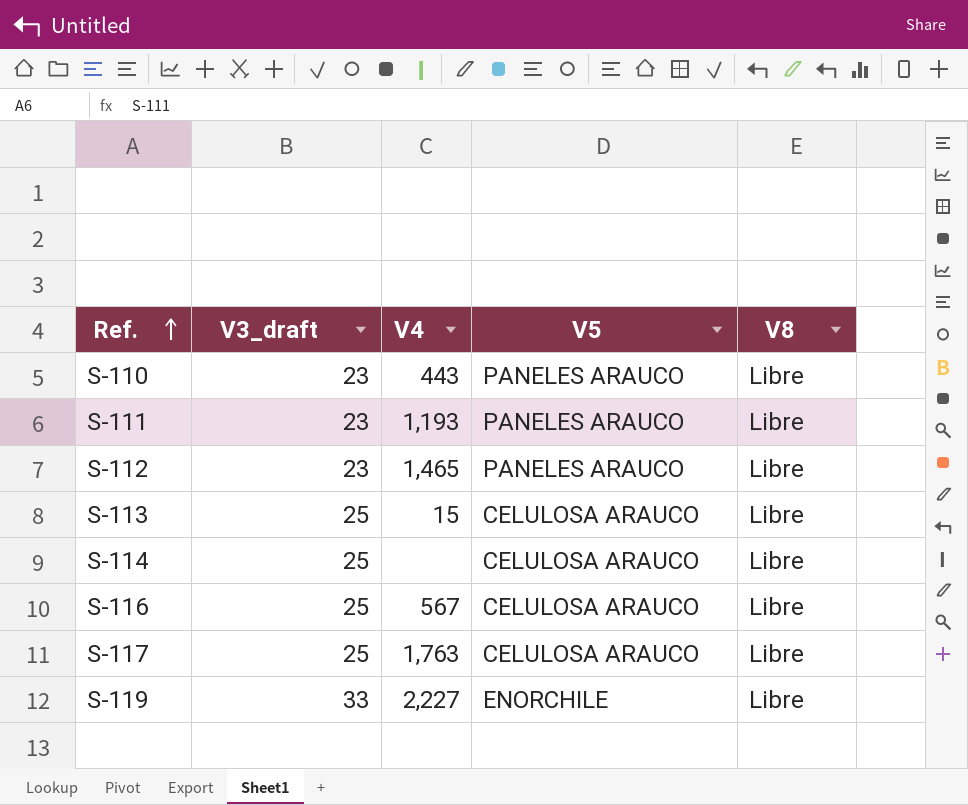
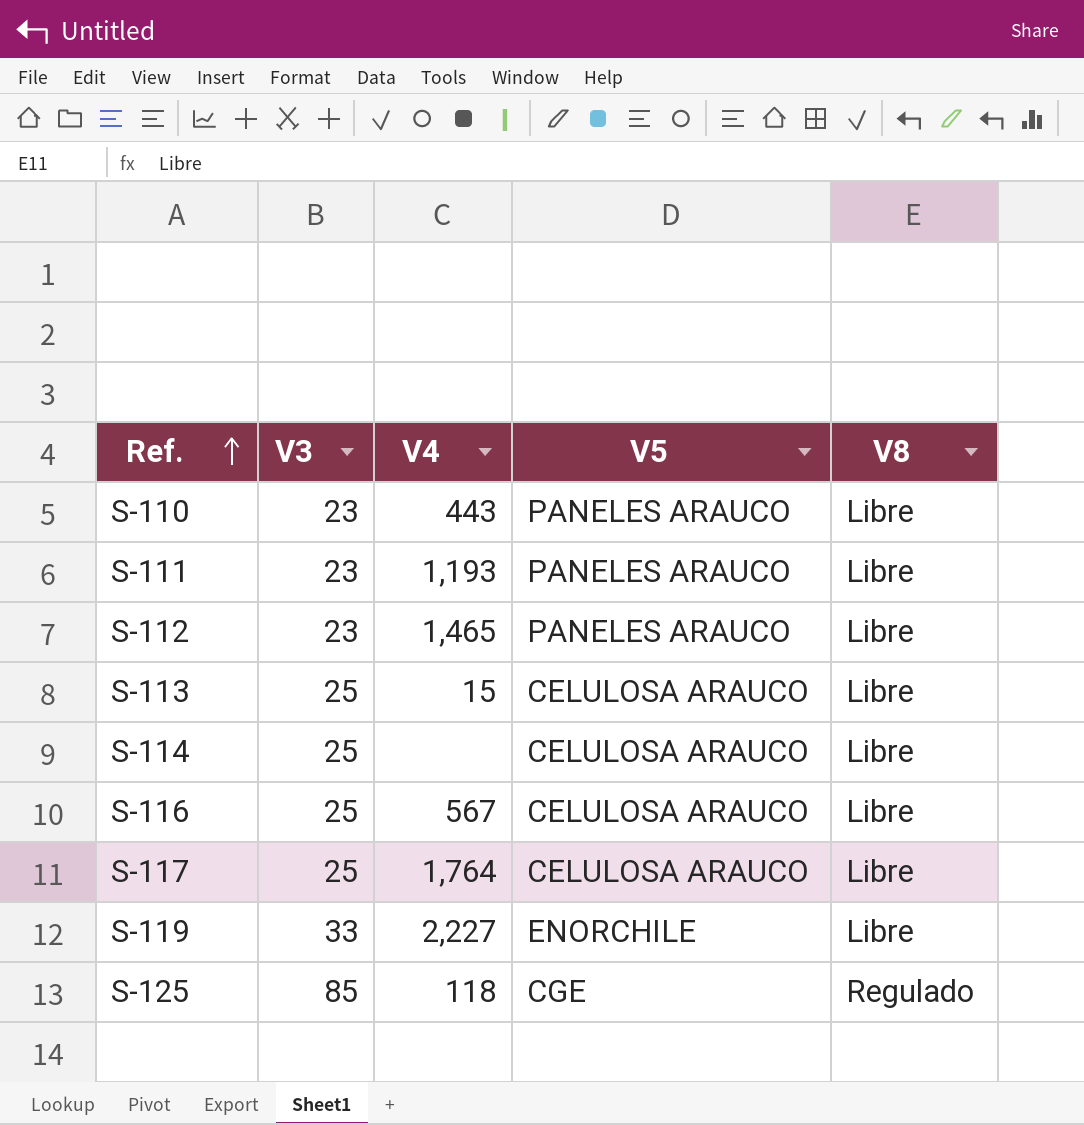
column name: V3_draft -> V3
S-117 | V4: 1,763 -> 1,764
row S-125: none -> 85 | 118 | CGE | Regulado

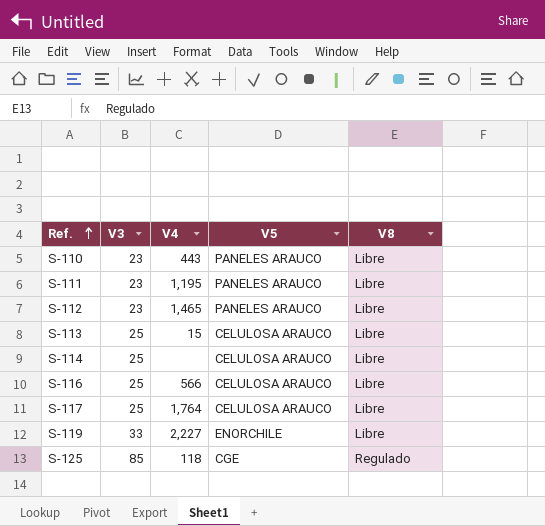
S-111 | V4: 1,193 -> 1,195
S-116 | V4: 567 -> 566

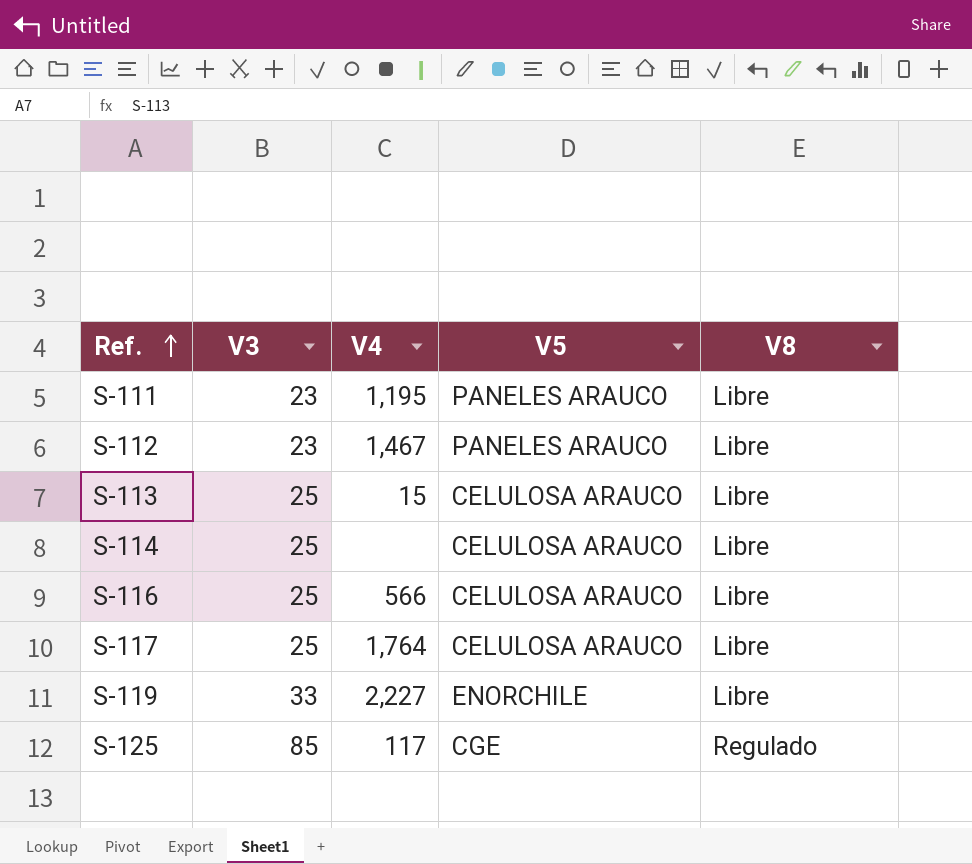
row S-110: 23 | 443 | PANELES ARAUCO | Libre -> none
S-112 | V4: 1,465 -> 1,467
S-125 | V4: 118 -> 117

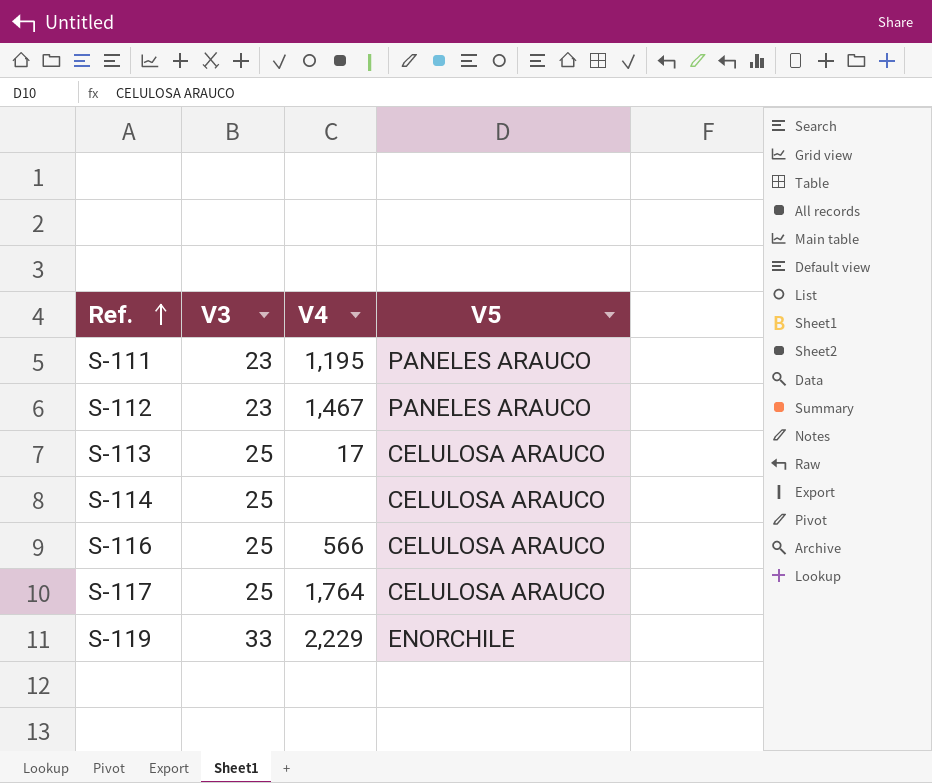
column V8 | position: 5 -> none
row S-125: 85 | 117 | CGE | Regulado -> none
S-113 | V4: 15 -> 17
S-119 | V4: 2,227 -> 2,229

